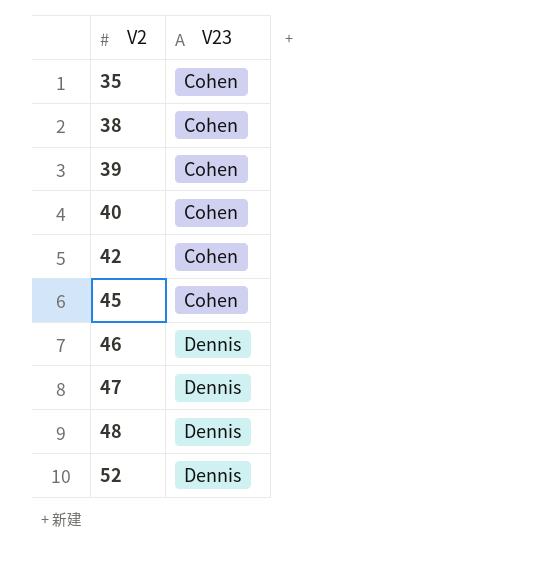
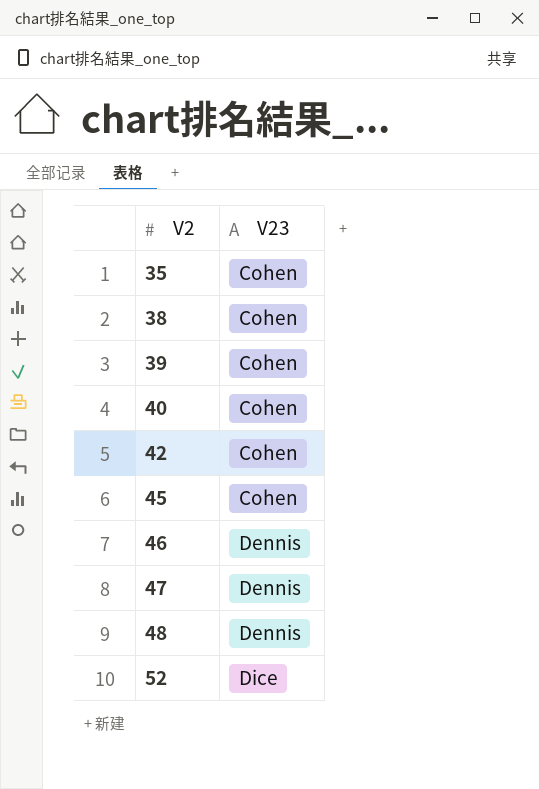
52 | V23: Dennis -> Dice

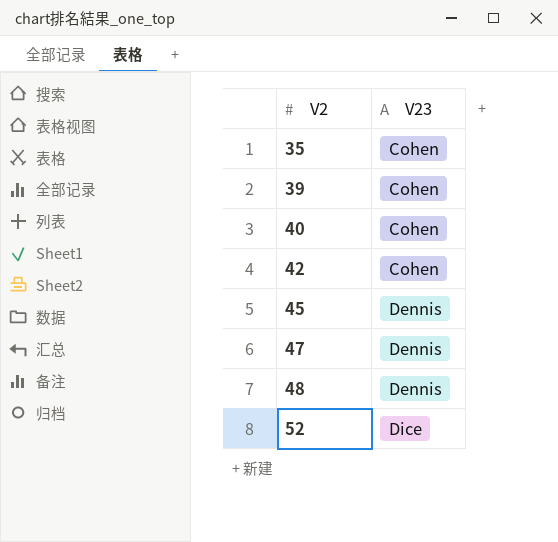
row 38: Cohen -> none
row 46: Dennis -> none
45 | V23: Cohen -> Dennis

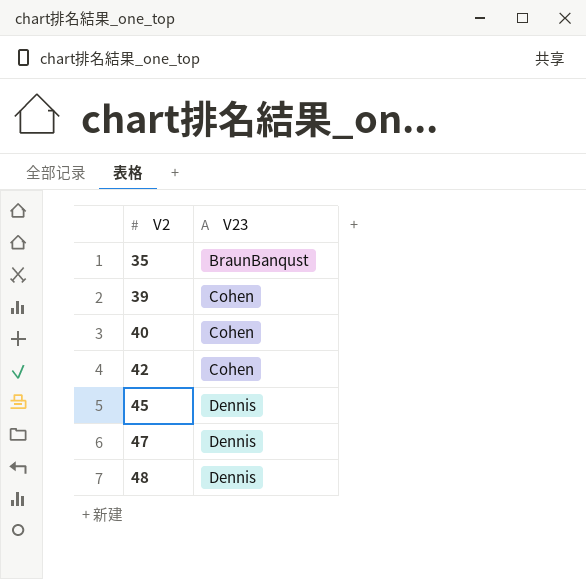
row 52: Dice -> none
35 | V23: Cohen -> BraunBanqust

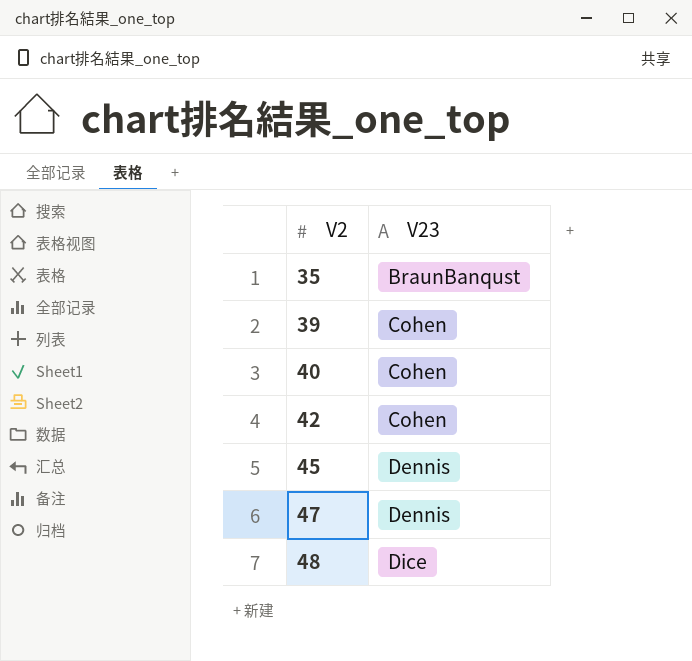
48 | V23: Dennis -> Dice

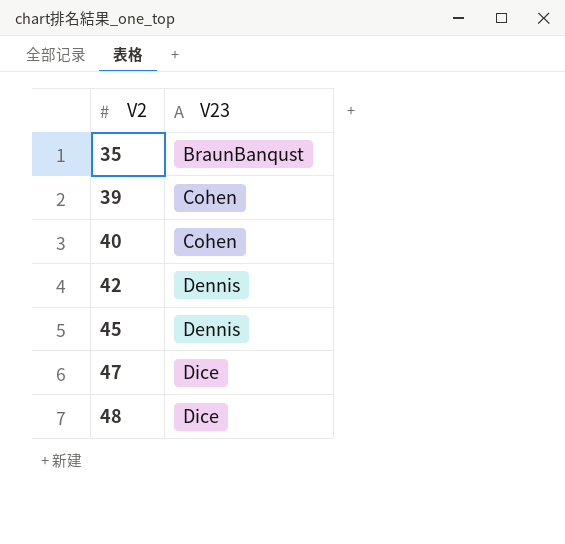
42 | V23: Cohen -> Dennis
47 | V23: Dennis -> Dice

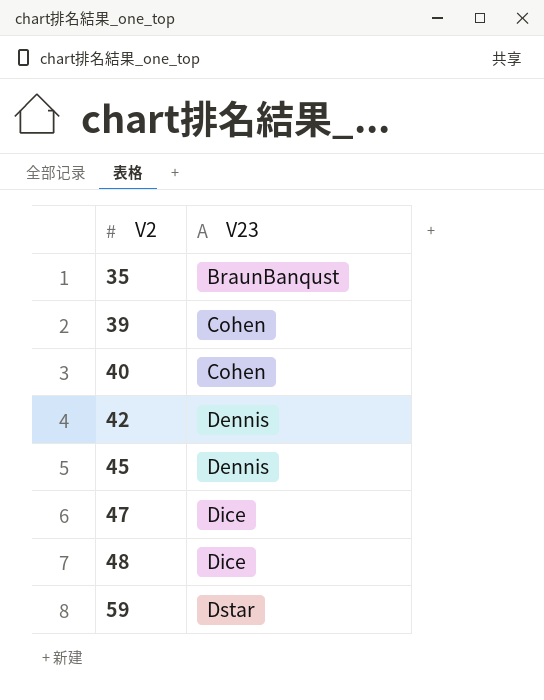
row 59: none -> Dstar

